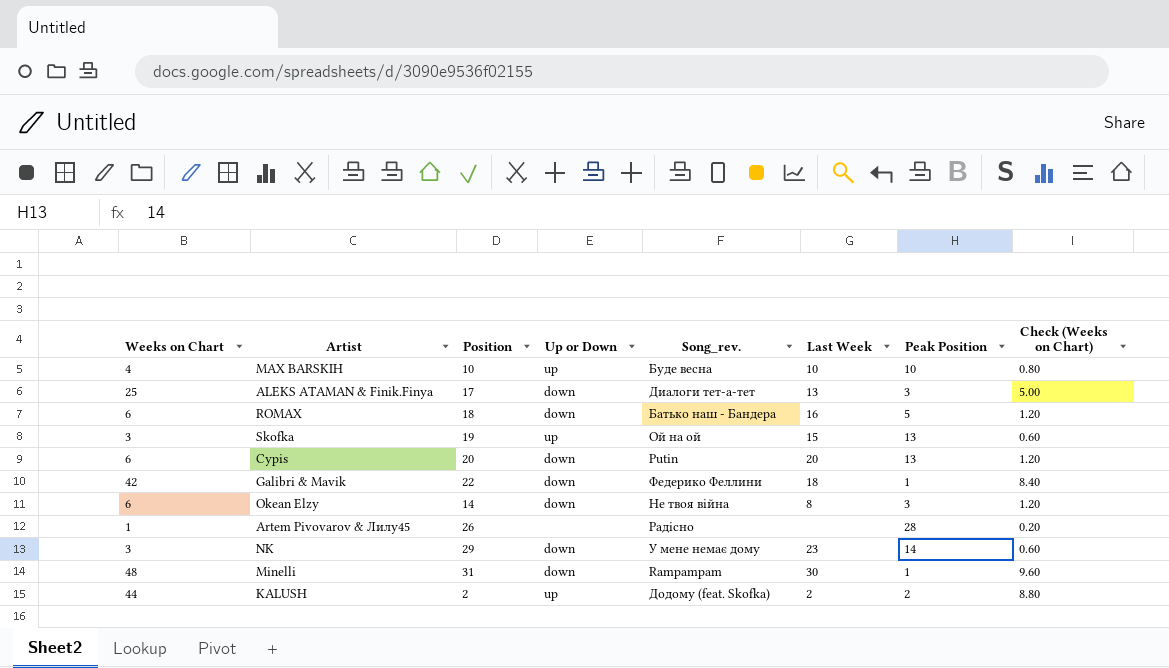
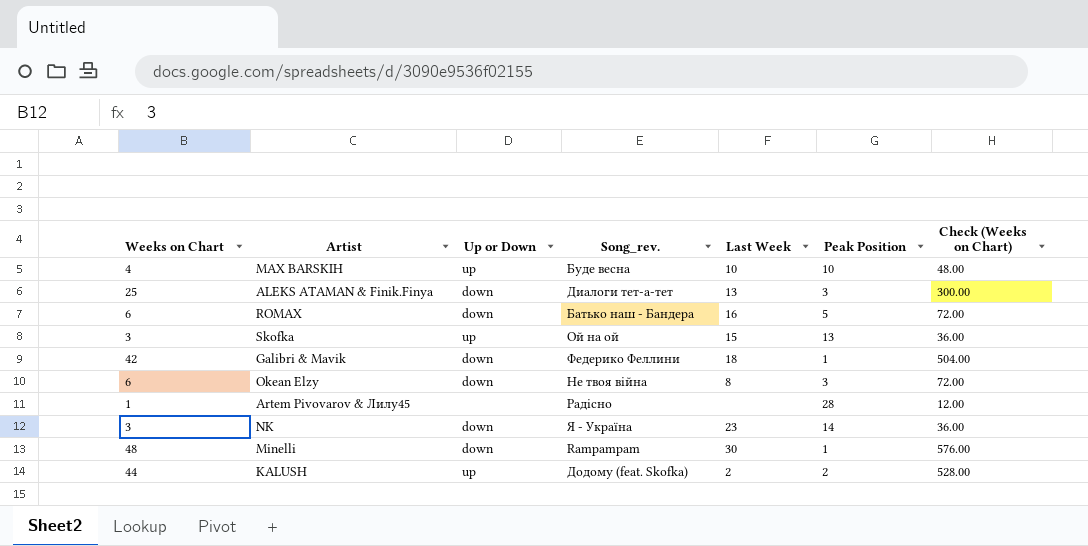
column Position | position: 3 -> none
column Check (Weeks on Chart) | formula: [Weeks on Chart] * 0.2 -> [Weeks on Chart] * 12
row Cypis: 6 | 20 | down | Putin | 20 | 13 | 1.20 -> none
NK | Song_rev.: У мене немає дому -> Я - Україна

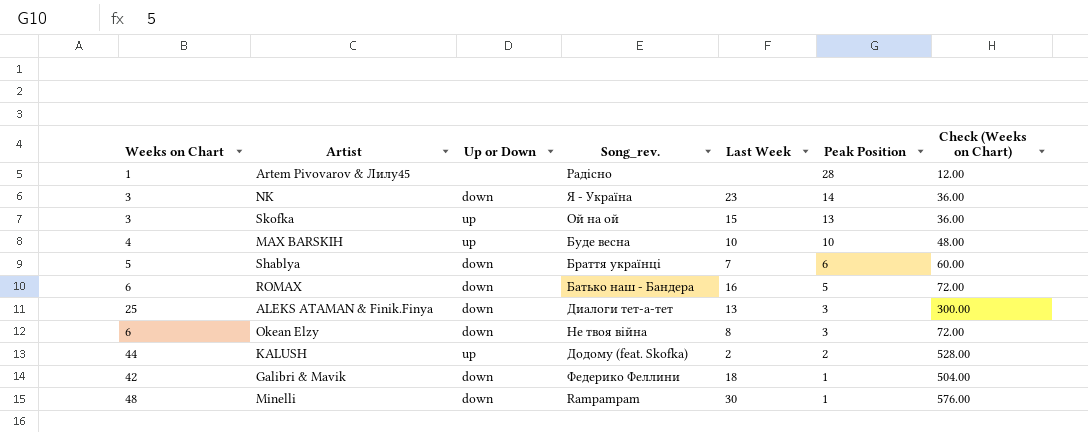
row order: none -> Peak Position descending
row Shablya: none -> 5 | down | Браття українці | 7 | 6 | 60.00

